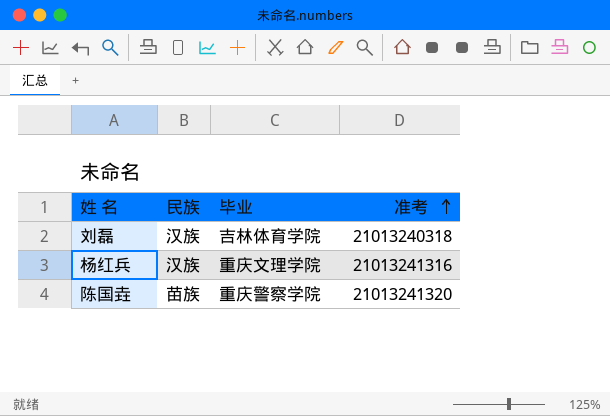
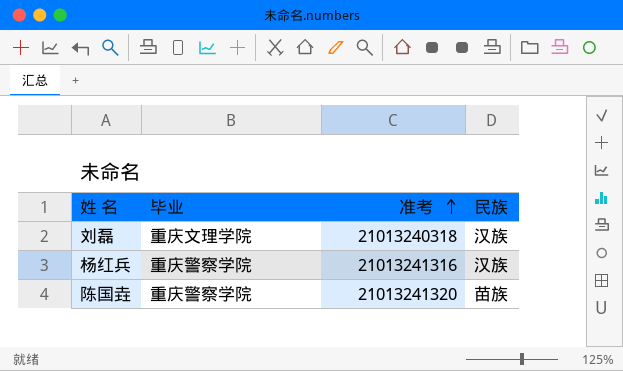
column 民族 | position: 2 -> 4
刘磊 | 毕业: 吉林体育学院 -> 重庆文理学院
杨红兵 | 毕业: 重庆文理学院 -> 重庆警察学院

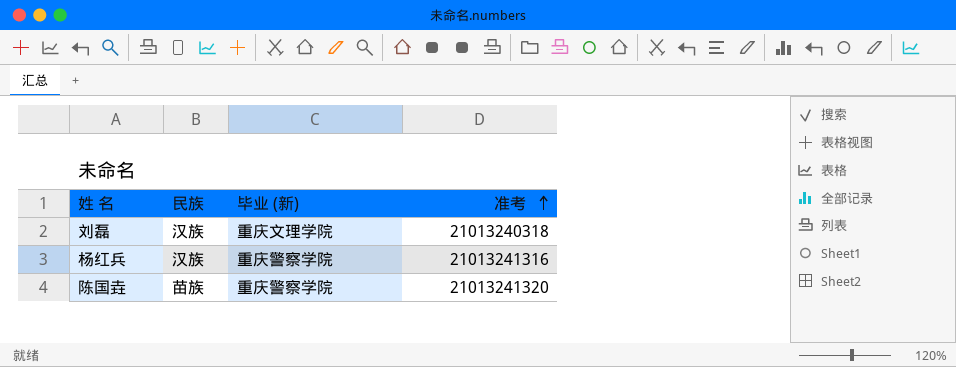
column 民族 | position: 4 -> 2
column name: 毕业 -> 毕业 (新)

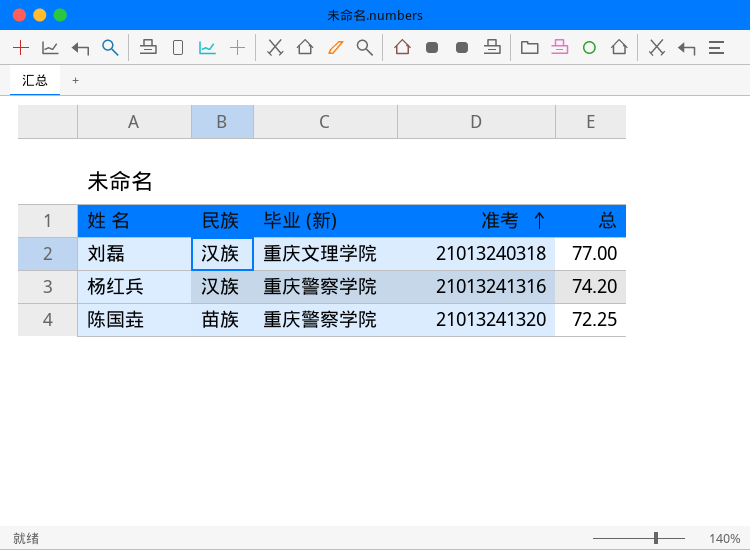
column 总 | position: none -> 5

